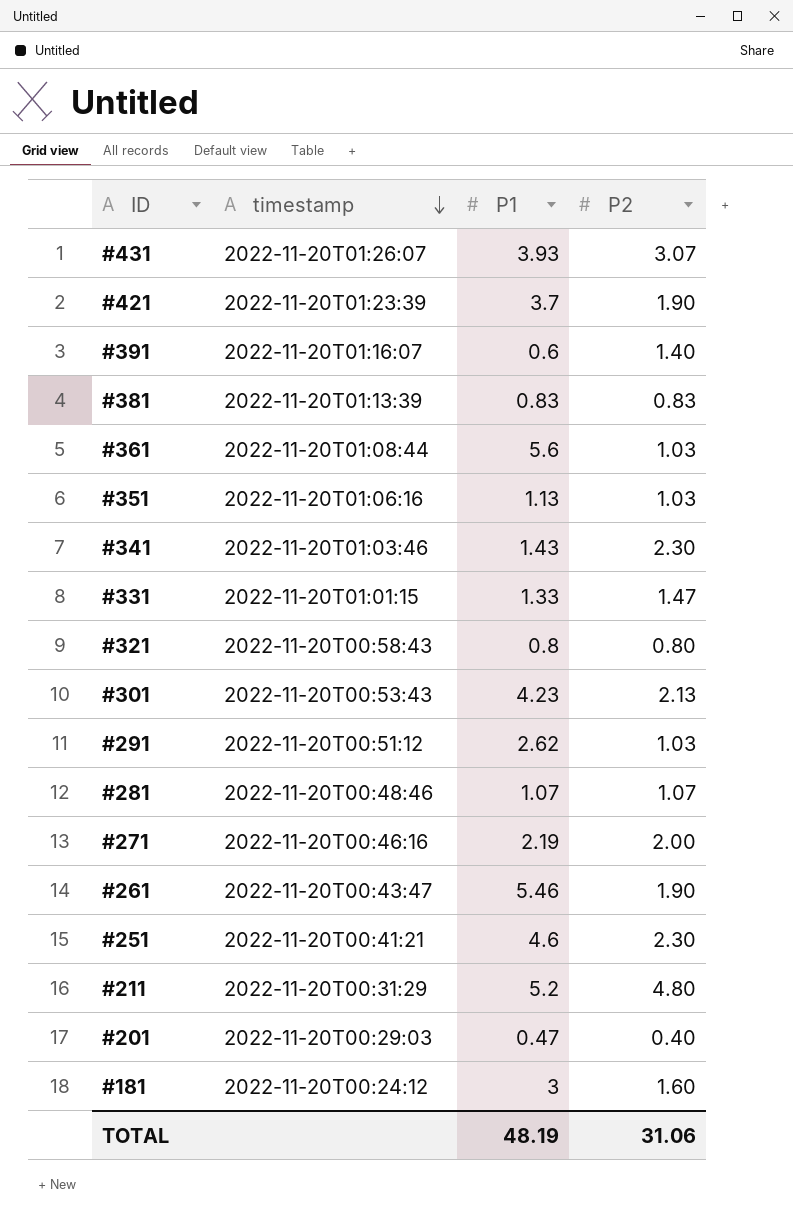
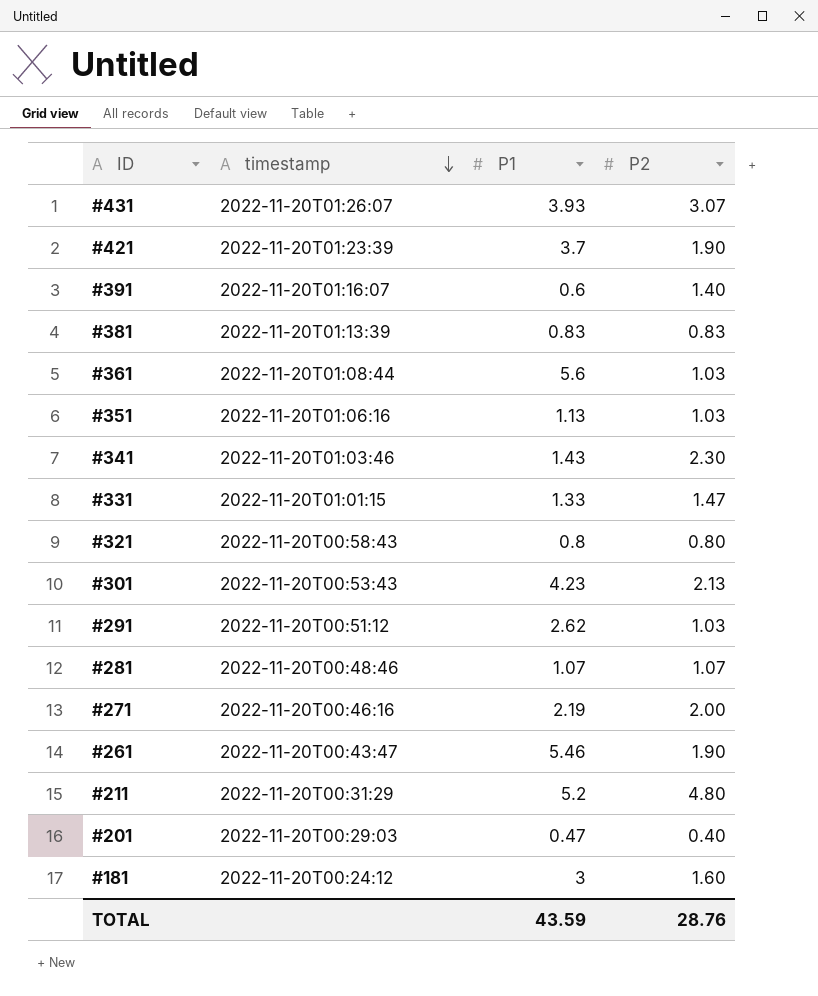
row #251: 2022-11-20T00:41:21 | 4.6 | 2.30 -> none
TOTAL | P1: 48.19 -> 43.59
TOTAL | P2: 31.06 -> 28.76

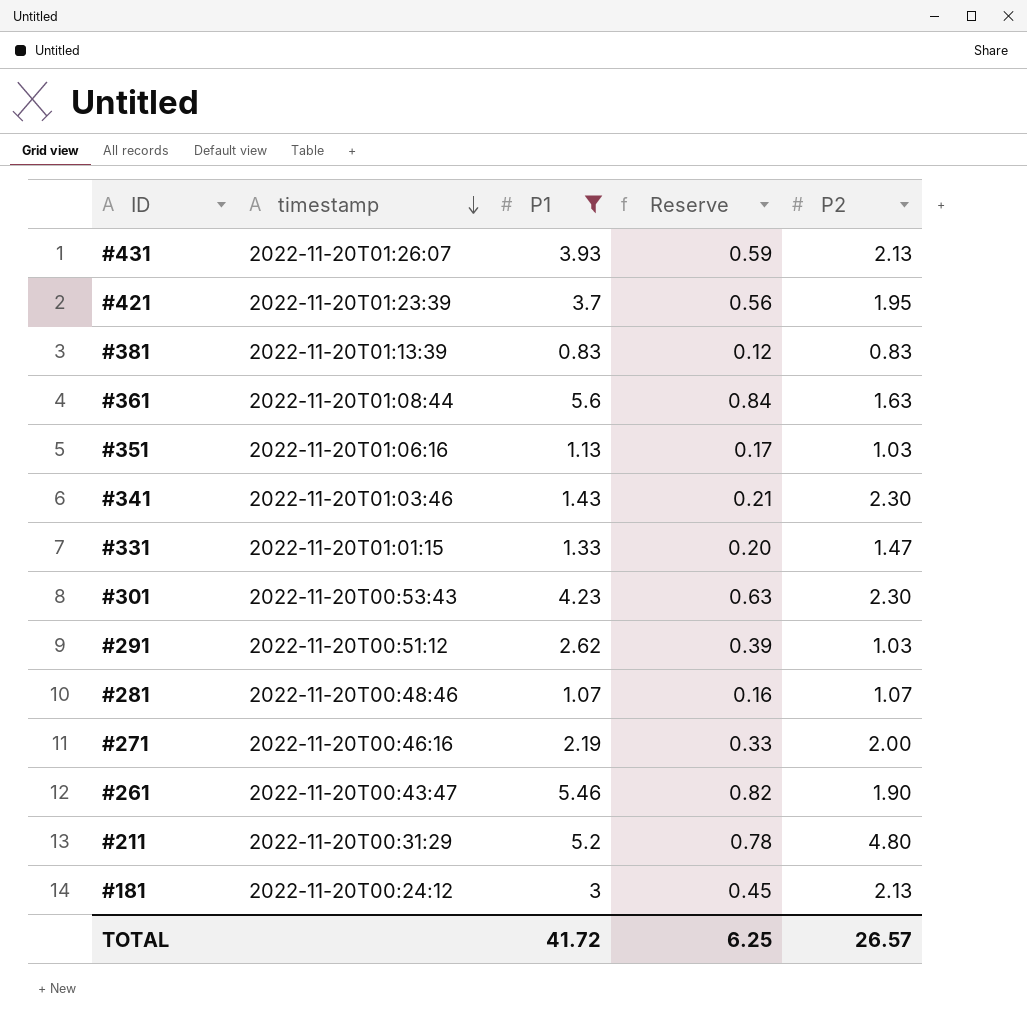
filter: none -> P1 >= 0.83
column Reserve | formula: none -> [P1] * 0.15
#431 | P2: 3.07 -> 2.13
#421 | P2: 1.90 -> 1.95
#361 | P2: 1.03 -> 1.63
#301 | P2: 2.13 -> 2.30
#181 | P2: 1.60 -> 2.13
TOTAL | P1: 43.59 -> 41.72
TOTAL | P2: 28.76 -> 26.57

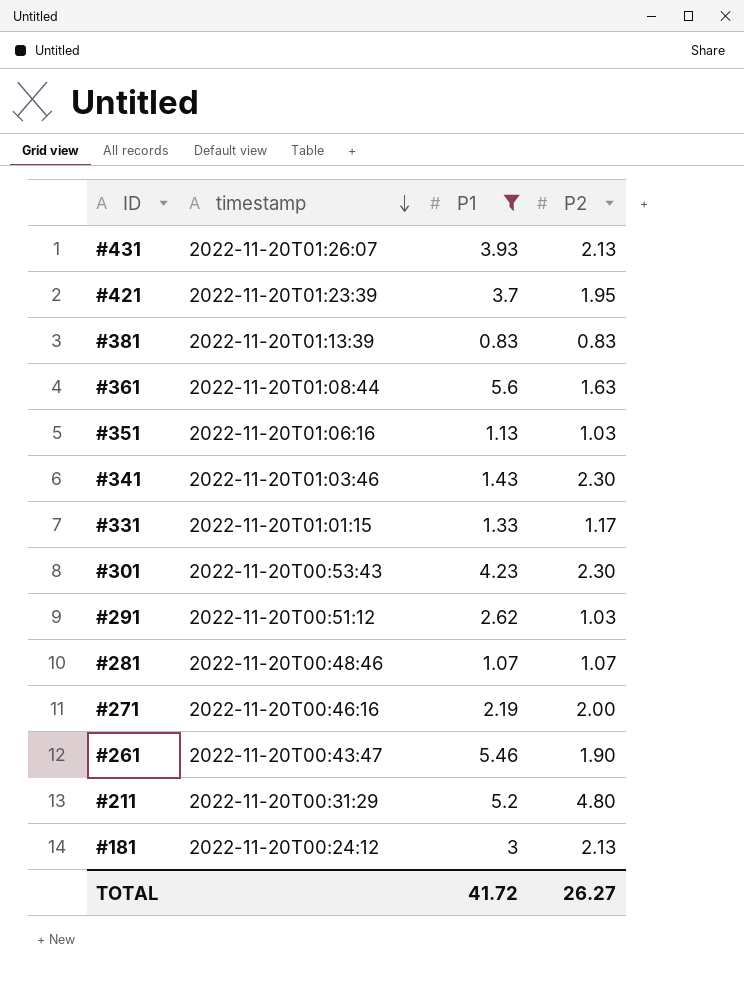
column Reserve | formula: [P1] * 0.15 -> none
#331 | P2: 1.47 -> 1.17
TOTAL | P2: 26.57 -> 26.27

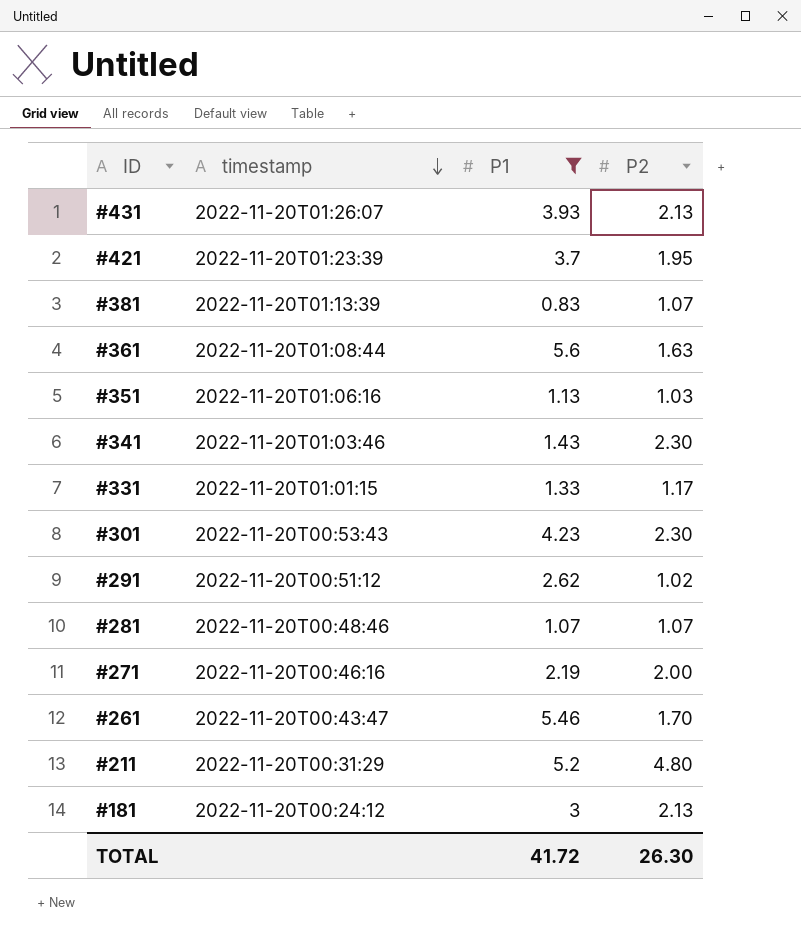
#381 | P2: 0.83 -> 1.07
#291 | P2: 1.03 -> 1.02
#261 | P2: 1.90 -> 1.70
TOTAL | P2: 26.27 -> 26.30

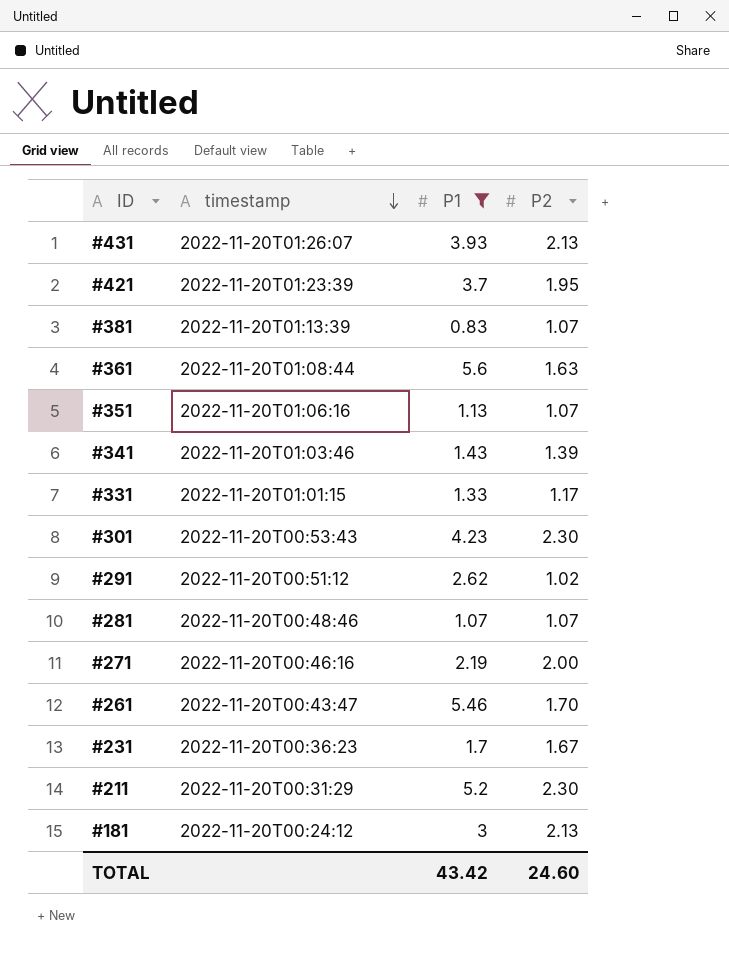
#351 | P2: 1.03 -> 1.07
#341 | P2: 2.30 -> 1.39
row #231: none -> 2022-11-20T00:36:23 | 1.7 | 1.67
#211 | P2: 4.80 -> 2.30
TOTAL | P1: 41.72 -> 43.42
TOTAL | P2: 26.30 -> 24.60

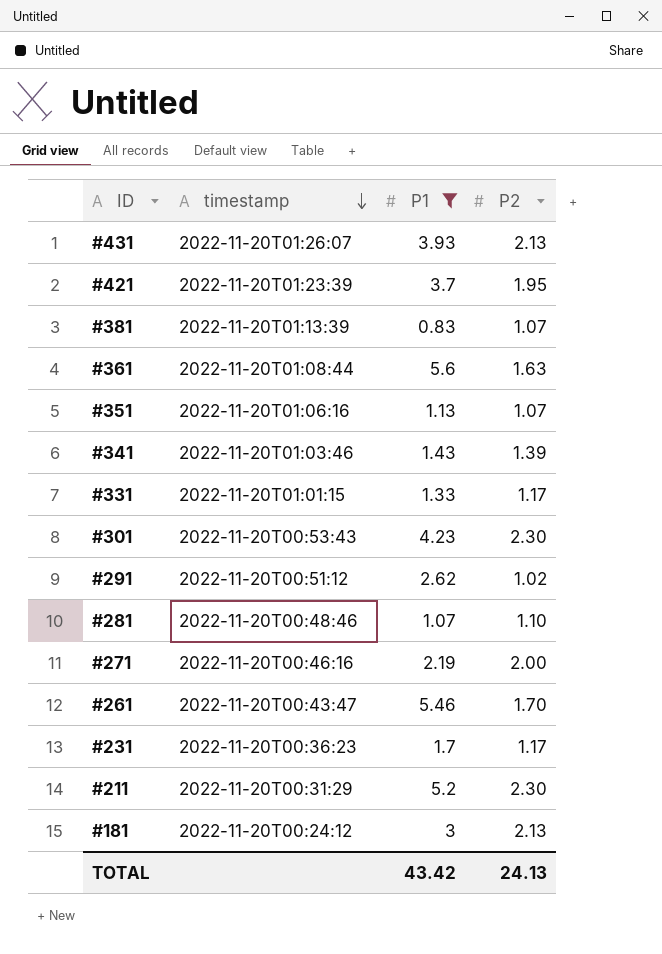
#281 | P2: 1.07 -> 1.10
#231 | P2: 1.67 -> 1.17
TOTAL | P2: 24.60 -> 24.13

